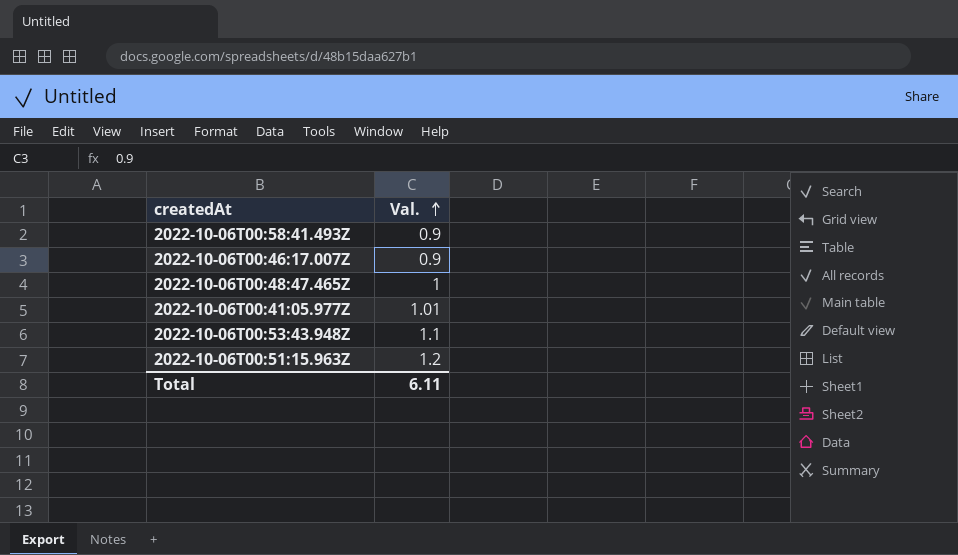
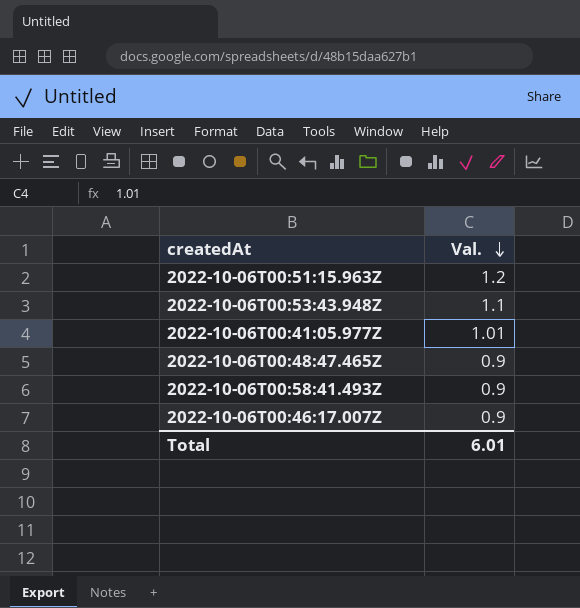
row order: Val. ascending -> Val. descending
2022-10-06T00:48:47.465Z | Val.: 1 -> 0.9
Total | Val.: 6.11 -> 6.01

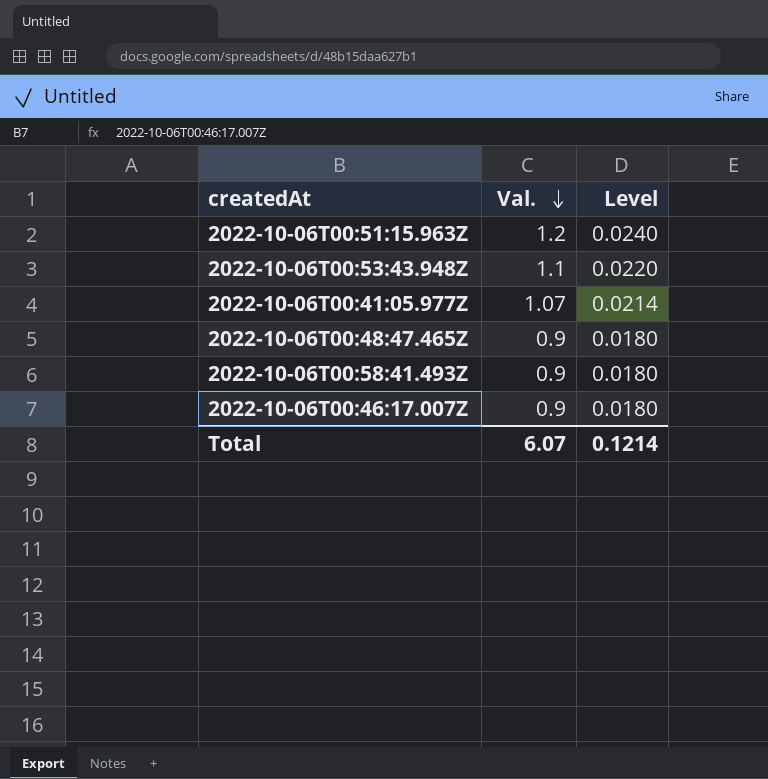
column Level | formula: none -> [Val.] * 0.02
2022-10-06T00:41:05.977Z | Val.: 1.01 -> 1.07
Total | Val.: 6.01 -> 6.07

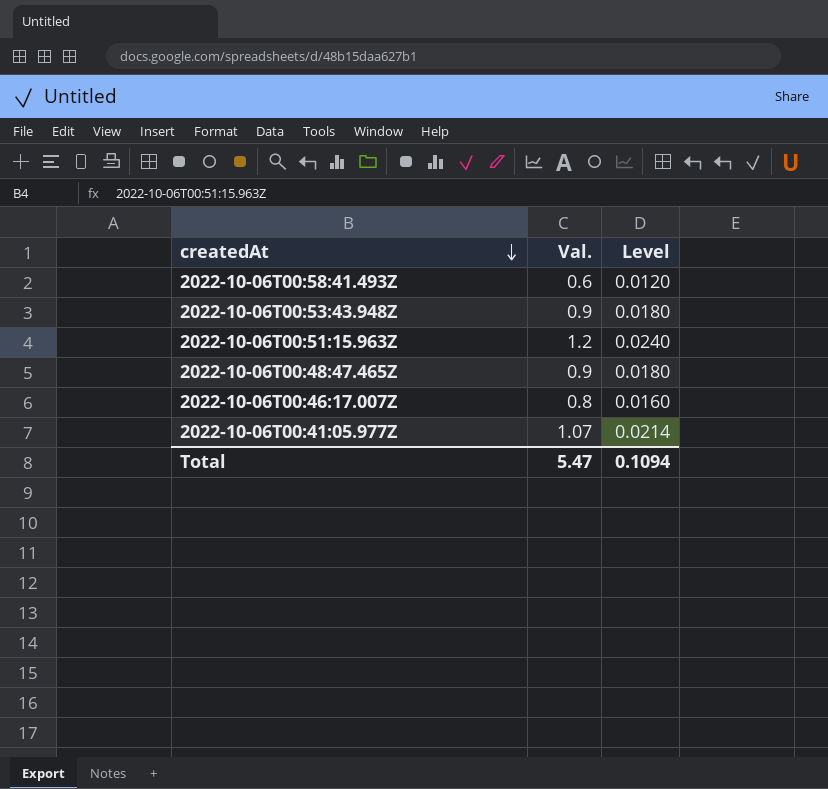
row order: Val. descending -> createdAt descending
2022-10-06T00:58:41.493Z | Val.: 0.9 -> 0.6
2022-10-06T00:58:41.493Z | Level: 0.0180 -> 0.0120
2022-10-06T00:53:43.948Z | Val.: 1.1 -> 0.9
2022-10-06T00:53:43.948Z | Level: 0.0220 -> 0.0180
2022-10-06T00:46:17.007Z | Val.: 0.9 -> 0.8
2022-10-06T00:46:17.007Z | Level: 0.0180 -> 0.0160
Total | Val.: 6.07 -> 5.47
Total | Level: 0.1214 -> 0.1094

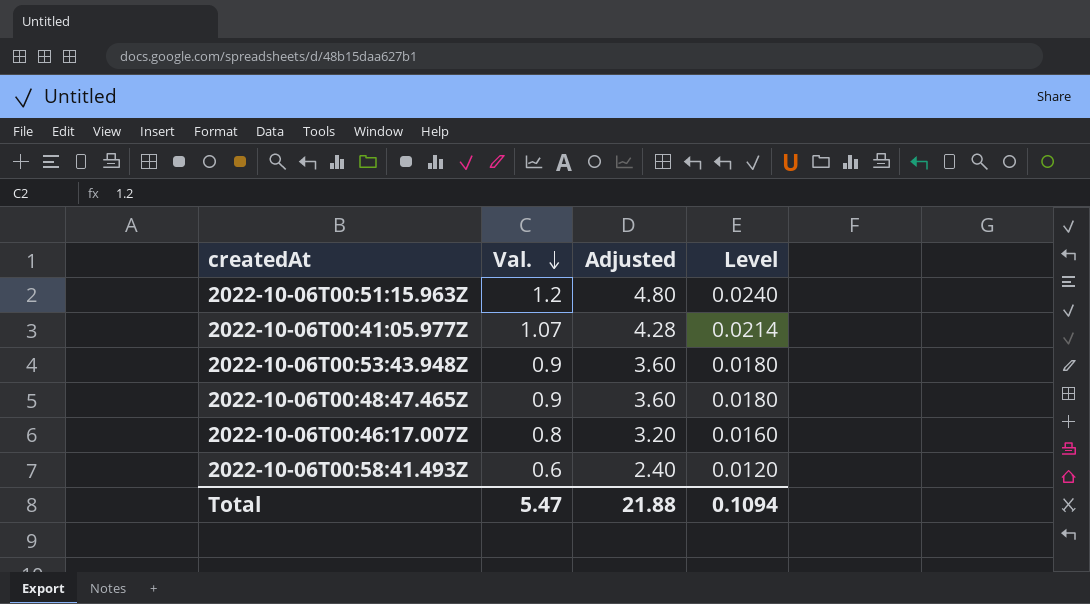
row order: createdAt descending -> Val. descending
column Adjusted | formula: none -> [Val.] * 4

